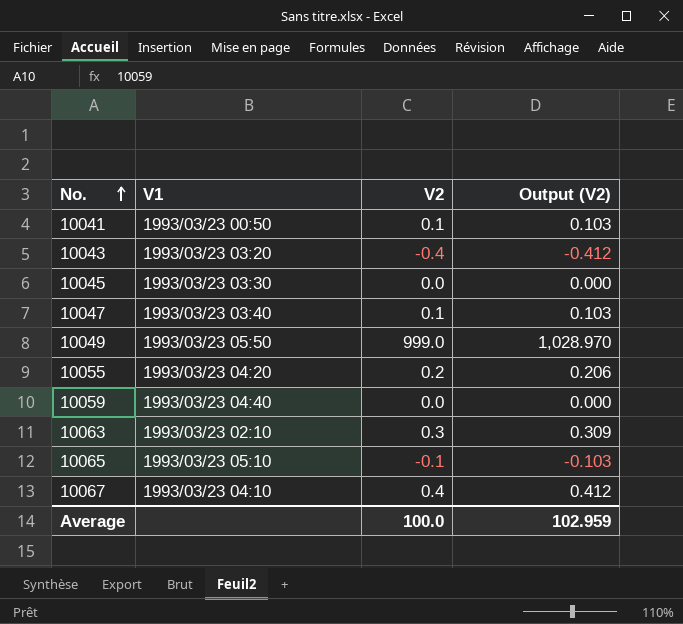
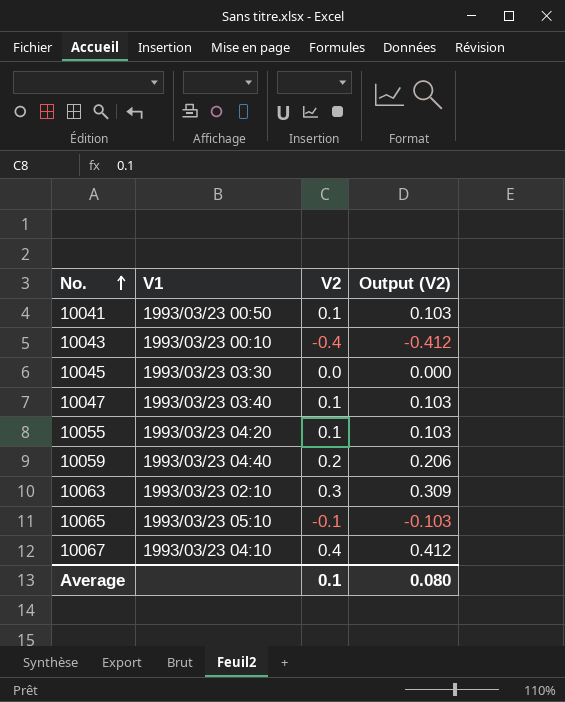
row 10049: 1993/03/23 05:50 | 999.0 | 1,028.970 -> none
10043 | V1: 1993/03/23 03:20 -> 1993/03/23 00:10
10055 | V2: 0.2 -> 0.1
10055 | Output (V2): 0.206 -> 0.103
10059 | V2: 0.0 -> 0.2
10059 | Output (V2): 0.000 -> 0.206
Average | V2: 100.0 -> 0.1
Average | Output (V2): 102.959 -> 0.080

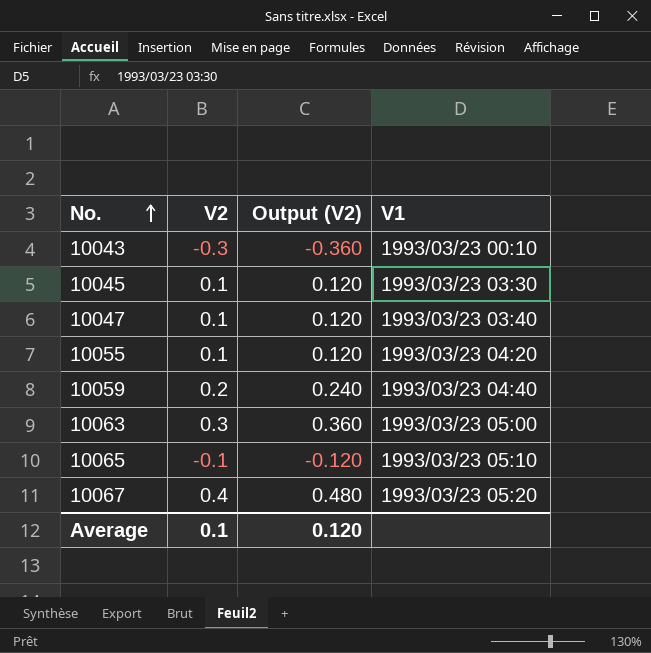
column Output (V2) | formula: [V2] * 1.03 -> [V2] * 1.2
column V1 | position: 2 -> 4
row 10041: 1993/03/23 00:50 | 0.1 | 0.103 -> none
10043 | V2: -0.4 -> -0.3
10045 | V2: 0.0 -> 0.1
10063 | V1: 1993/03/23 02:10 -> 1993/03/23 05:00
10067 | V1: 1993/03/23 04:10 -> 1993/03/23 05:20
Average | Output (V2): 0.080 -> 0.120

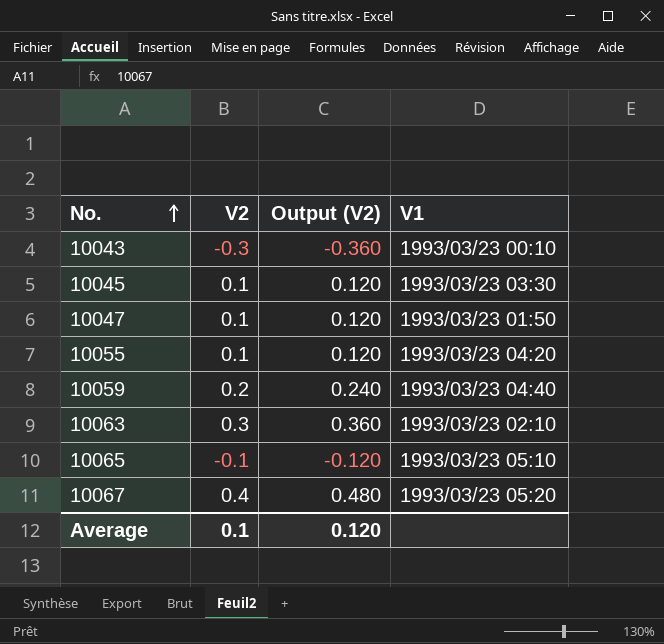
10047 | V1: 1993/03/23 03:40 -> 1993/03/23 01:50
10063 | V1: 1993/03/23 05:00 -> 1993/03/23 02:10

